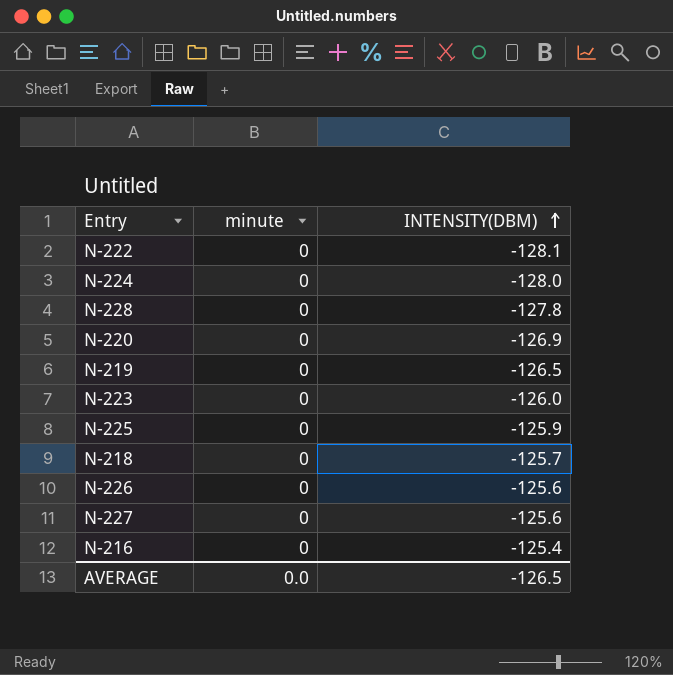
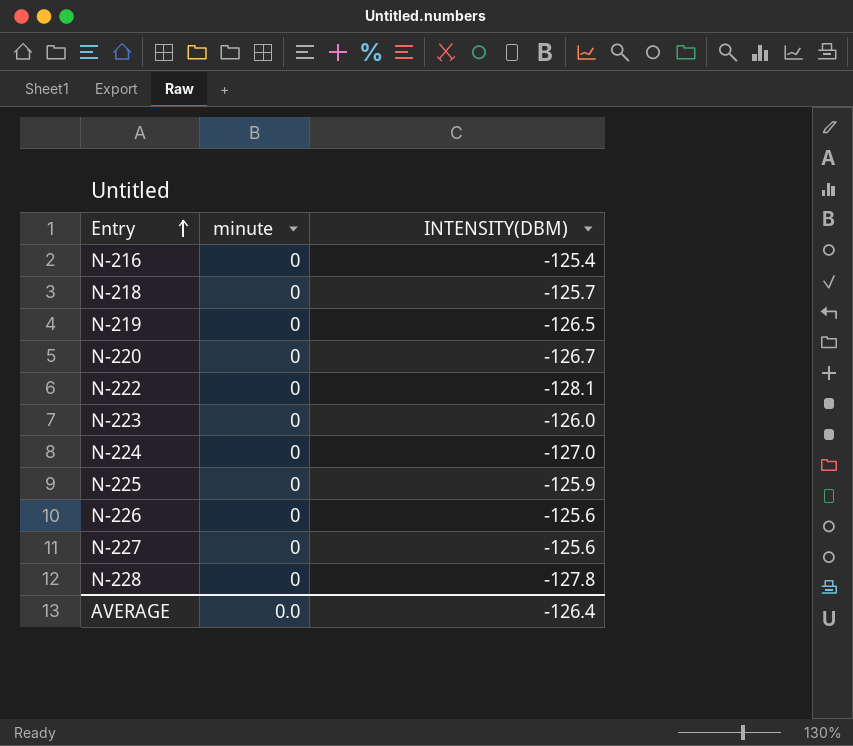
row order: INTENSITY(DBM) ascending -> Entry ascending
N-220 | INTENSITY(DBM): -126.9 -> -126.7
N-224 | INTENSITY(DBM): -128.0 -> -127.0
AVERAGE | INTENSITY(DBM): -126.5 -> -126.4

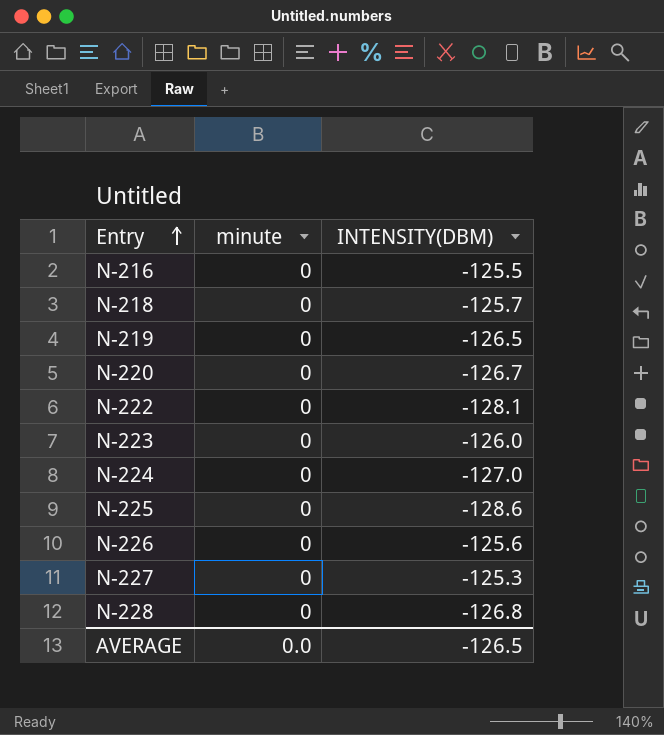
N-216 | INTENSITY(DBM): -125.4 -> -125.5
N-225 | INTENSITY(DBM): -125.9 -> -128.6
N-227 | INTENSITY(DBM): -125.6 -> -125.3
N-228 | INTENSITY(DBM): -127.8 -> -126.8
AVERAGE | INTENSITY(DBM): -126.4 -> -126.5

